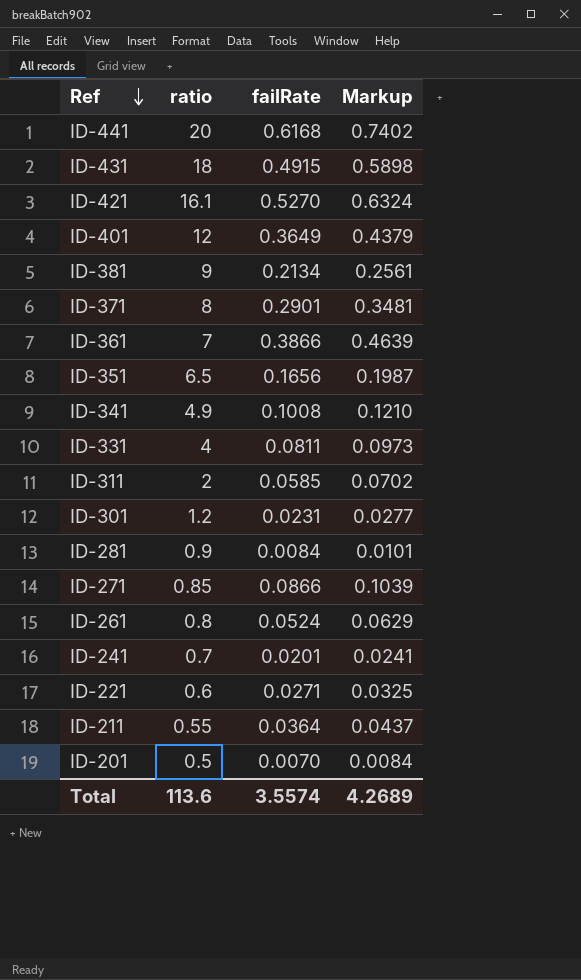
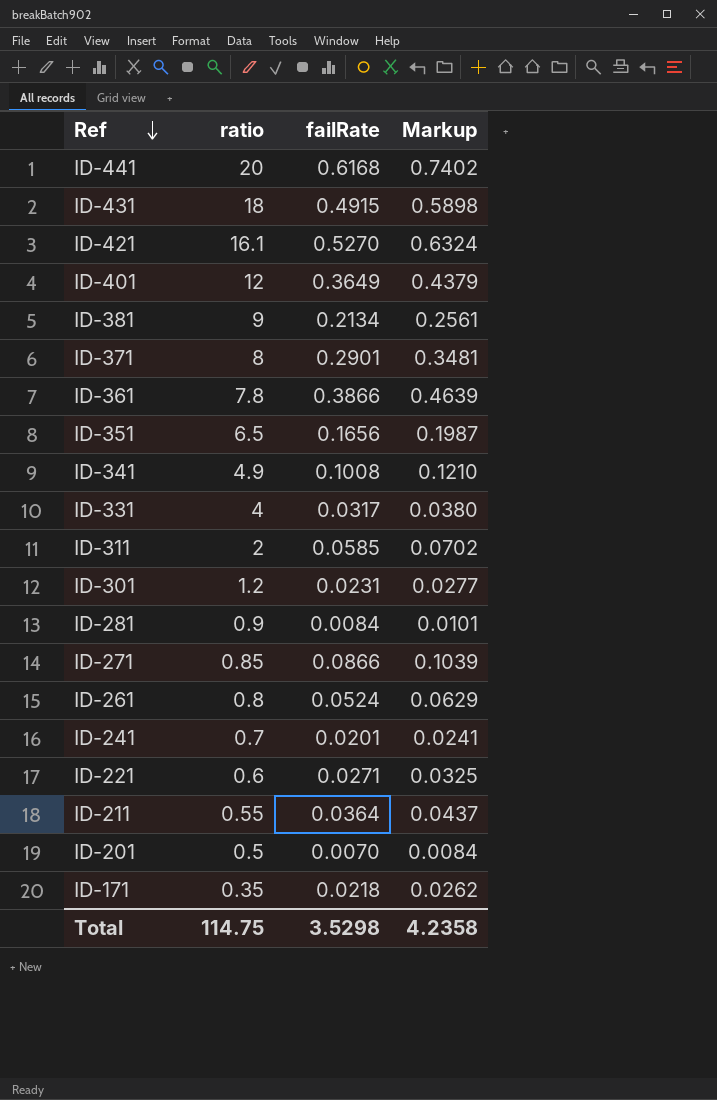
ID-361 | ratio: 7 -> 7.8
ID-331 | failRate: 0.0811 -> 0.0317
ID-331 | Markup: 0.0973 -> 0.0380
row ID-171: none -> 0.35 | 0.0218 | 0.0262
Total | ratio: 113.6 -> 114.75
Total | failRate: 3.5574 -> 3.5298
Total | Markup: 4.2689 -> 4.2358

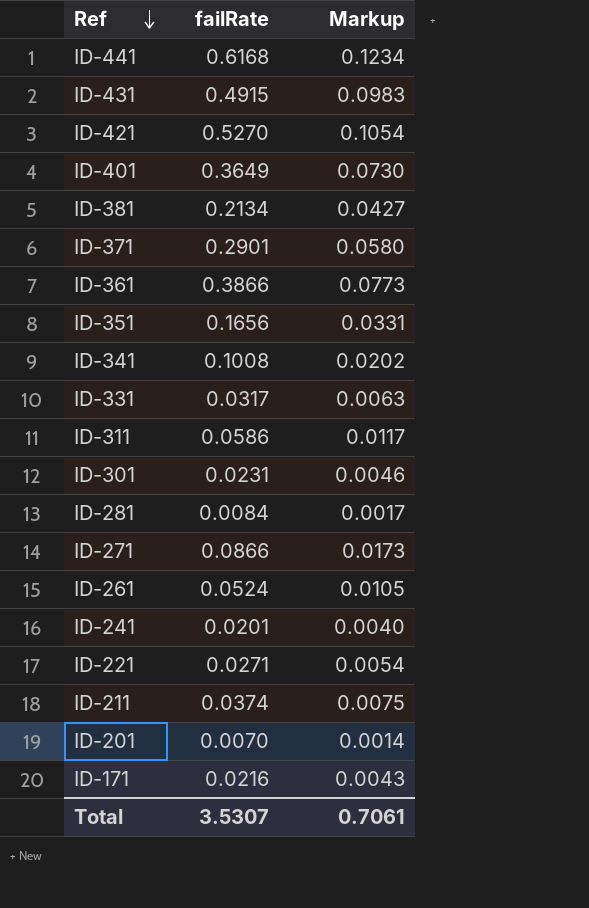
column ratio | position: 2 -> none
column Markup | formula: [failRate] * 1.2 -> [failRate] * 0.2
ID-311 | failRate: 0.0585 -> 0.0586
ID-211 | failRate: 0.0364 -> 0.0374
ID-171 | failRate: 0.0218 -> 0.0216
Total | failRate: 3.5298 -> 3.5307
Total | Markup: 4.2358 -> 0.7061

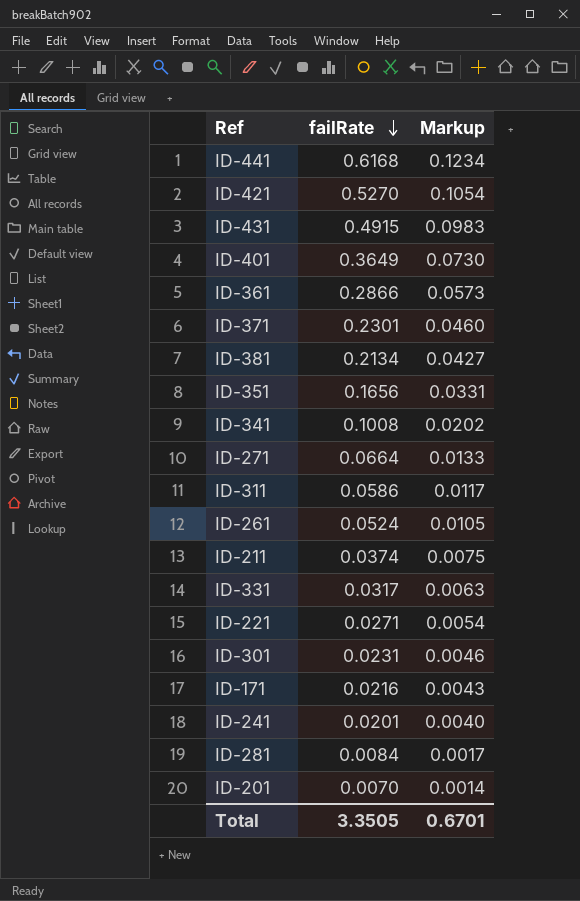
row order: Ref descending -> failRate descending
ID-361 | failRate: 0.3866 -> 0.2866
ID-361 | Markup: 0.0773 -> 0.0573
ID-371 | failRate: 0.2901 -> 0.2301
ID-371 | Markup: 0.0580 -> 0.0460
ID-271 | failRate: 0.0866 -> 0.0664
ID-271 | Markup: 0.0173 -> 0.0133
Total | failRate: 3.5307 -> 3.3505
Total | Markup: 0.7061 -> 0.6701

